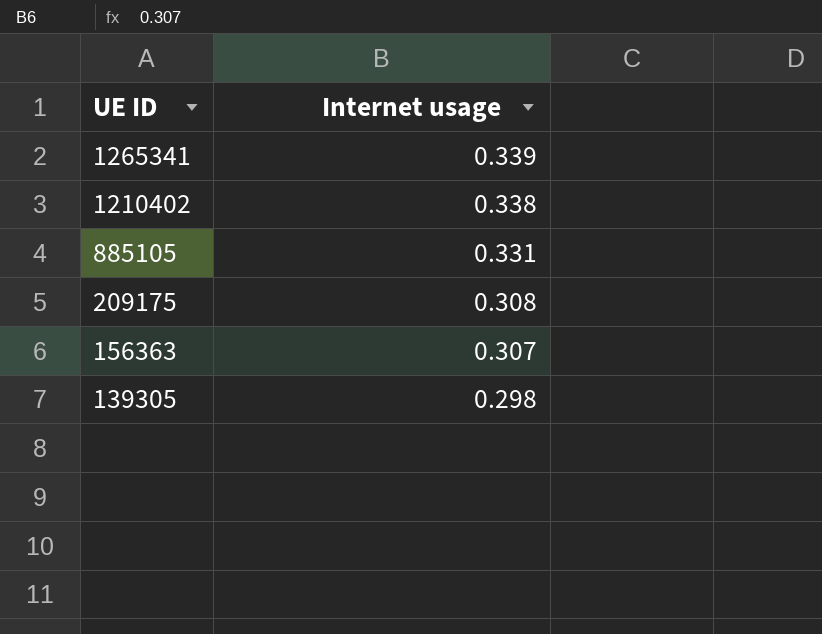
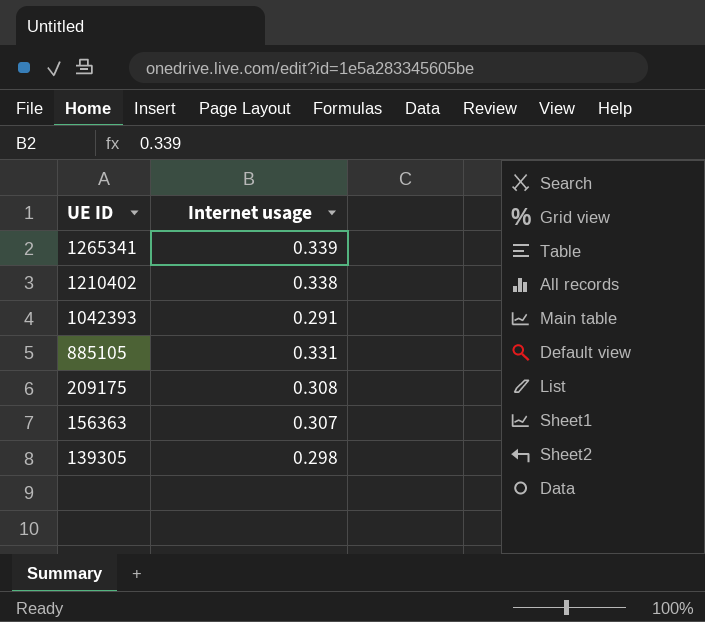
row 1042393: none -> 0.291

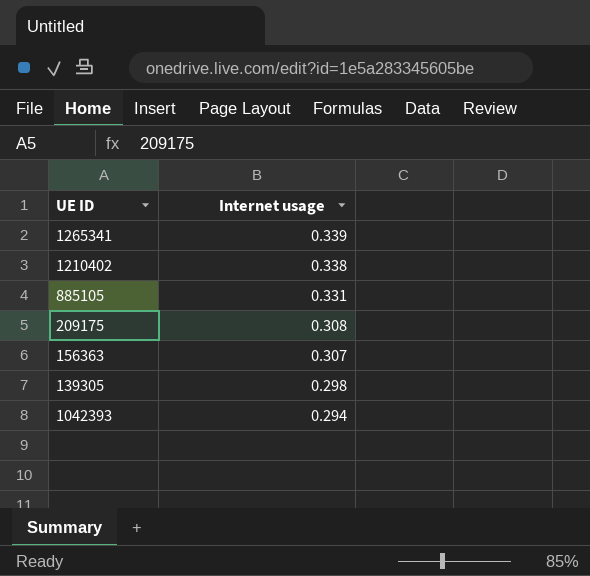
row order: UE ID descending -> Internet usage descending
1042393 | Internet usage: 0.291 -> 0.294

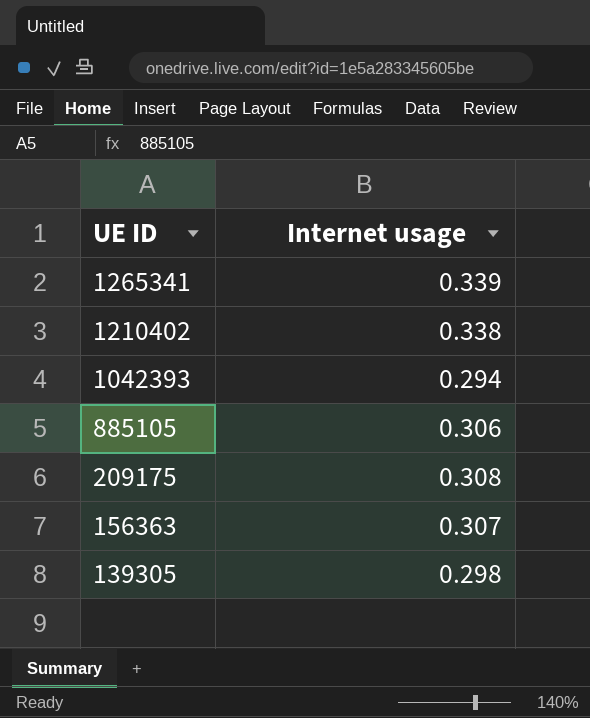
row order: Internet usage descending -> UE ID descending
885105 | Internet usage: 0.331 -> 0.306

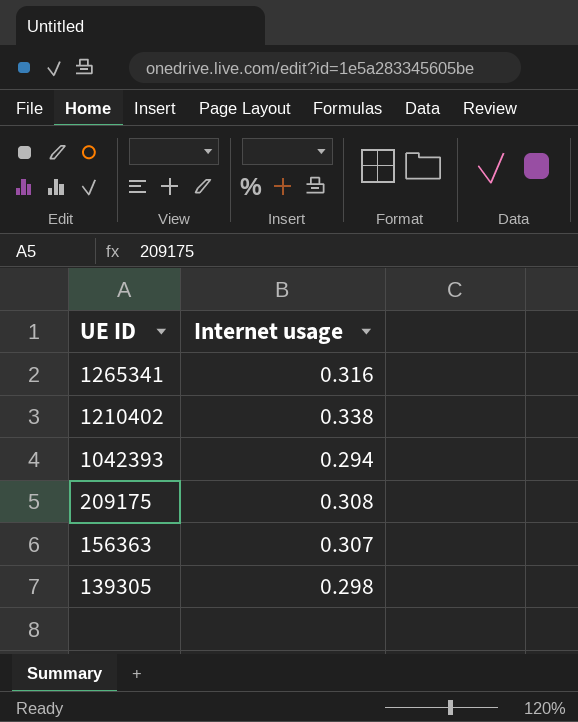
row 885105: 0.306 -> none
1265341 | Internet usage: 0.339 -> 0.316

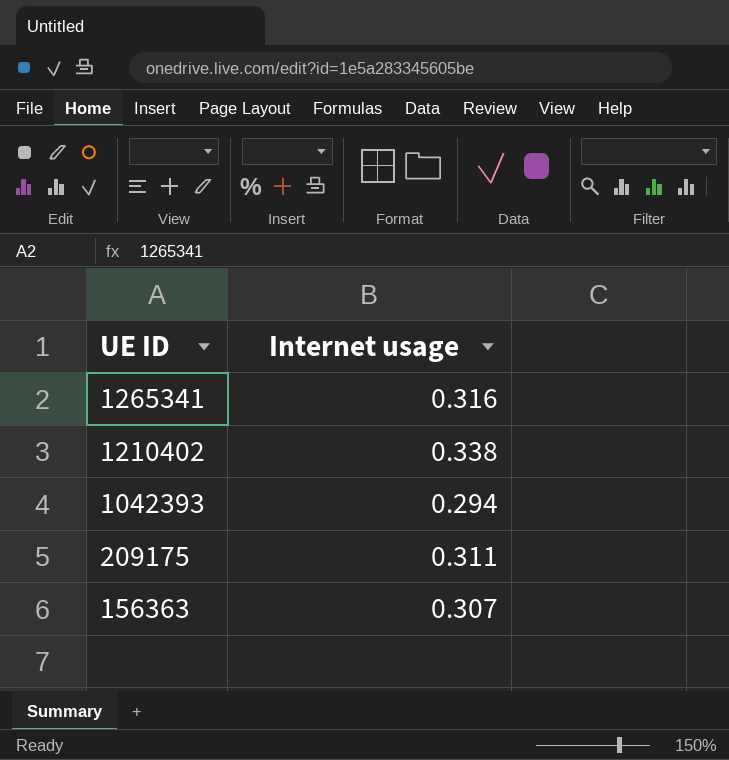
row 139305: 0.298 -> none
209175 | Internet usage: 0.308 -> 0.311

